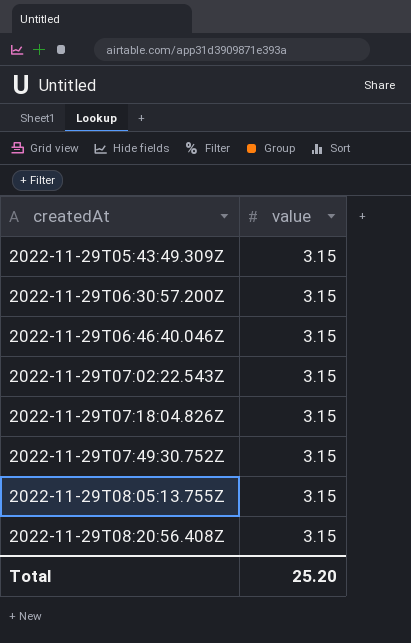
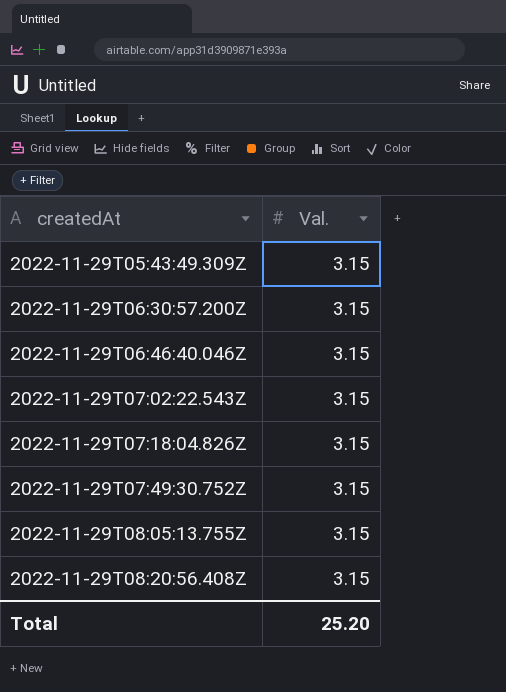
column name: value -> Val.

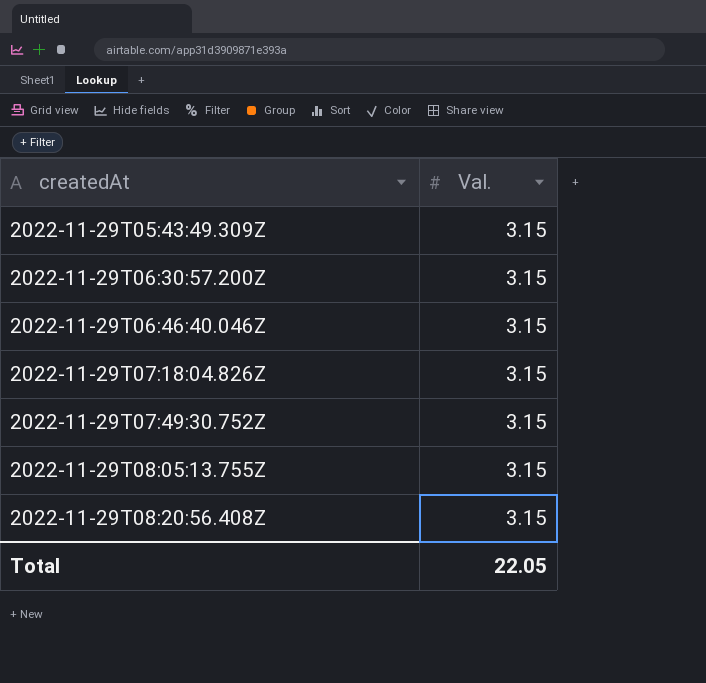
row 2022-11-29T07:02:22.543Z: 3.15 -> none
Total | Val.: 25.20 -> 22.05

